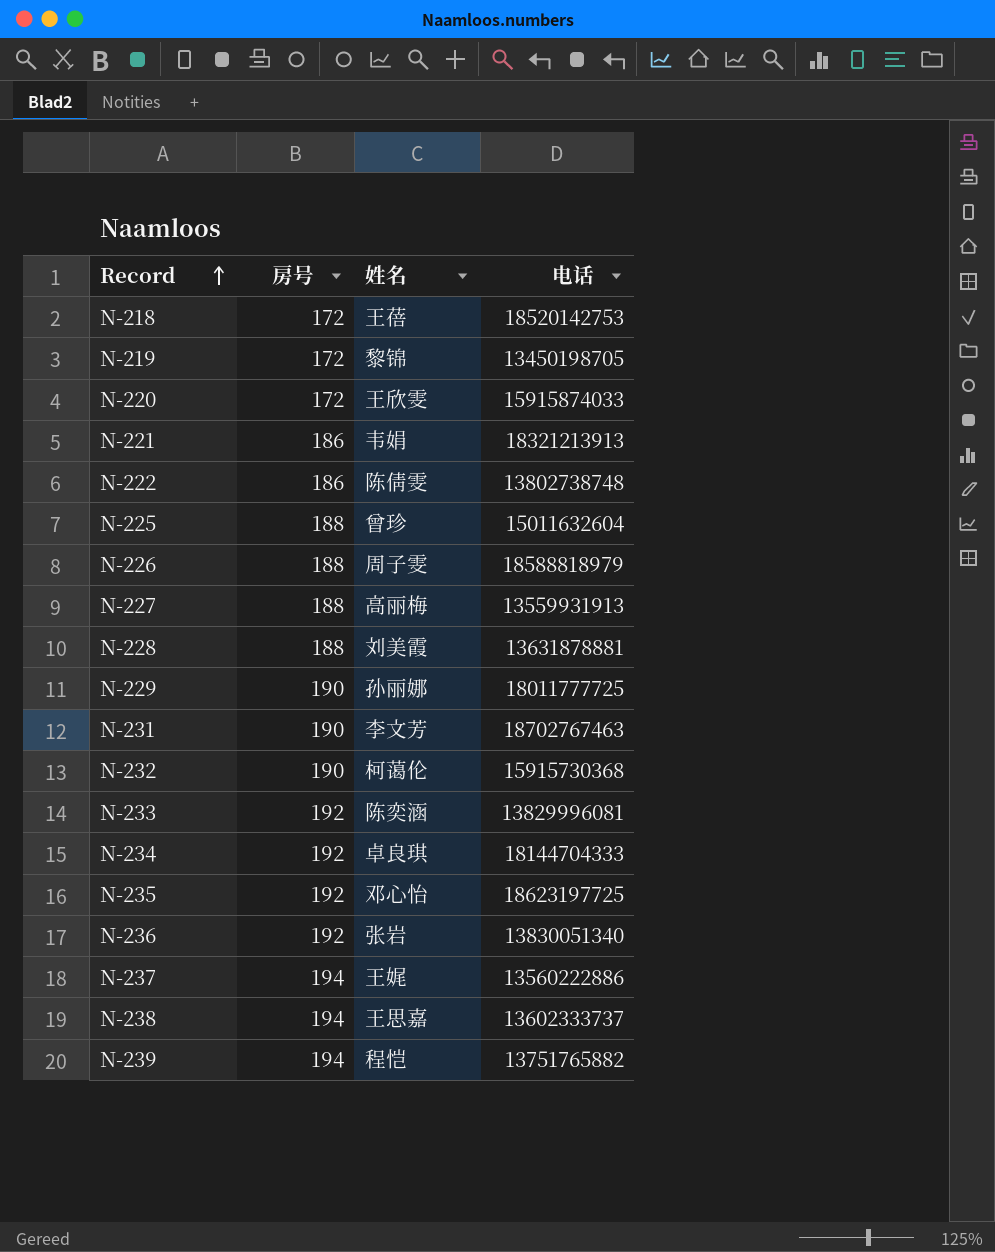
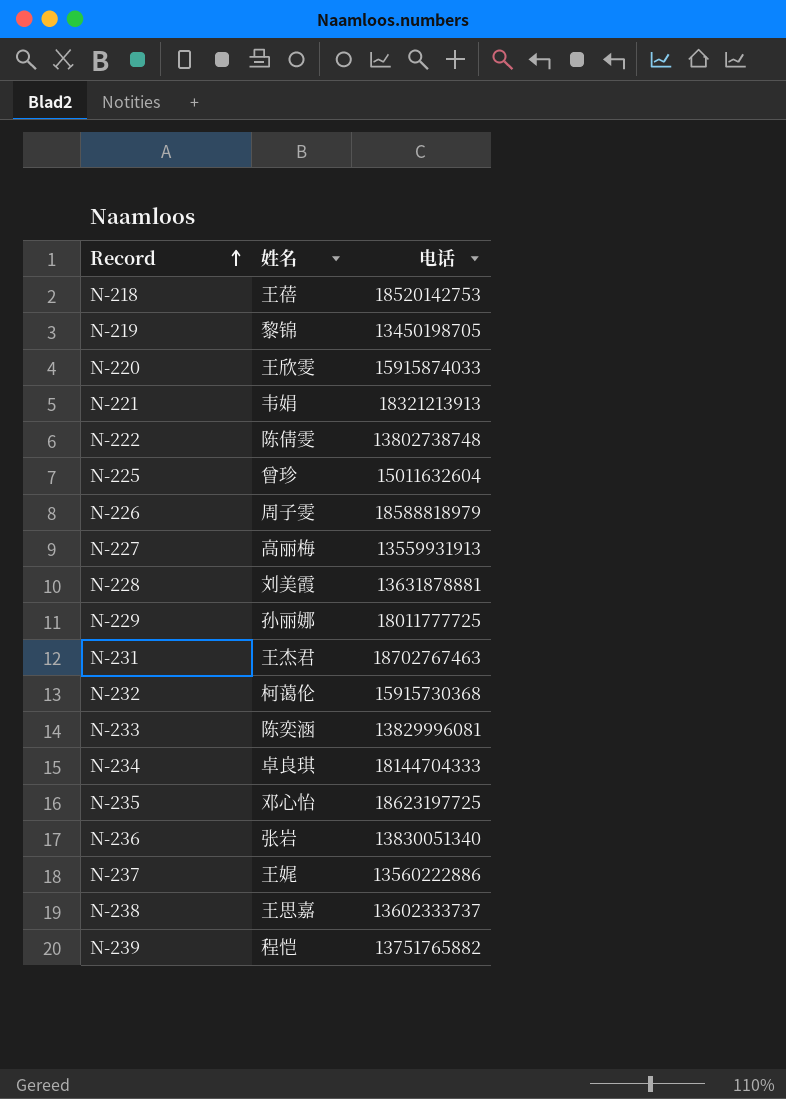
column 房号 | position: 2 -> none
N-231 | 姓名: 李文芳 -> 王杰君

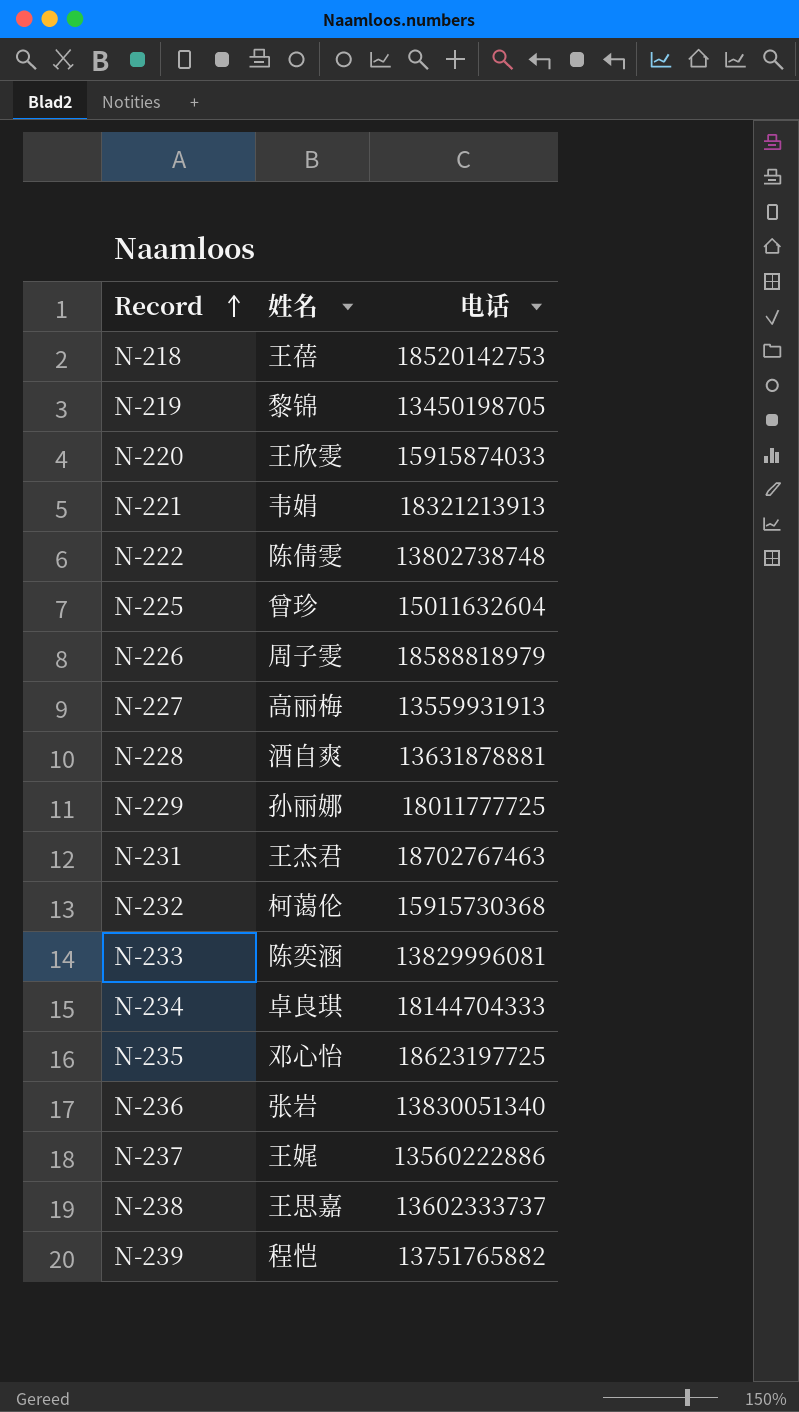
N-228 | 姓名: 刘美霞 -> 酒自爽

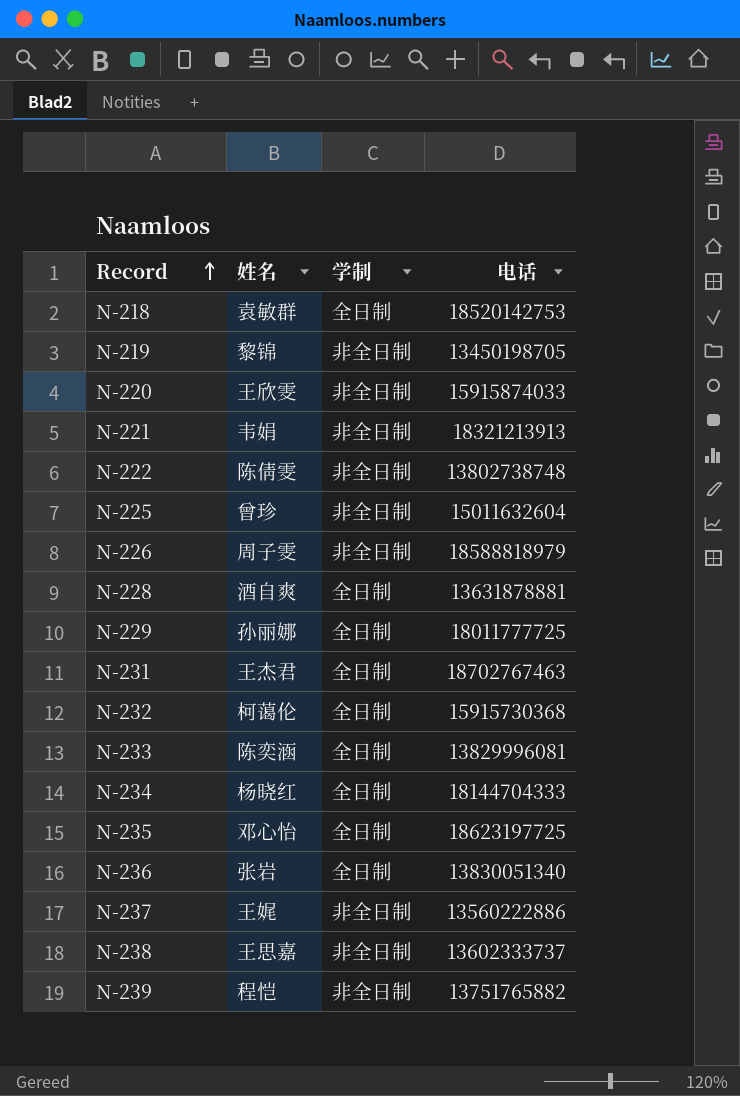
column 学制 | position: none -> 3
row N-227: 高丽梅 | 13559931913 -> none
N-218 | 姓名: 王蓓 -> 袁敏群
N-234 | 姓名: 卓良琪 -> 杨晓红

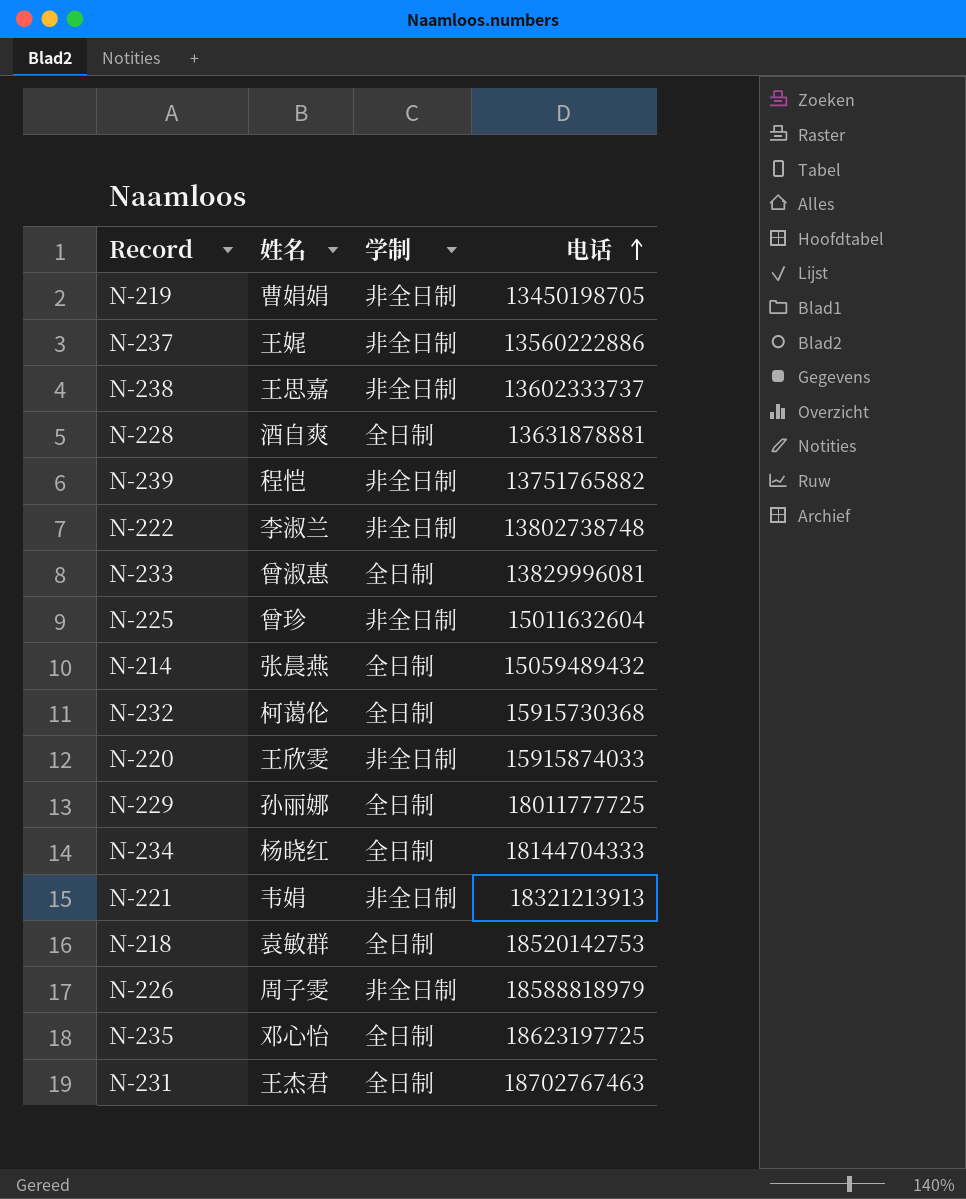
row order: Record ascending -> 电话 ascending
row N-236: 张岩 | 全日制 | 13830051340 -> none
N-219 | 姓名: 黎锦 -> 曹娟娟
N-222 | 姓名: 陈倩雯 -> 李淑兰
N-233 | 姓名: 陈奕涵 -> 曾淑惠
row N-214: none -> 张晨燕 | 全日制 | 15059489432

